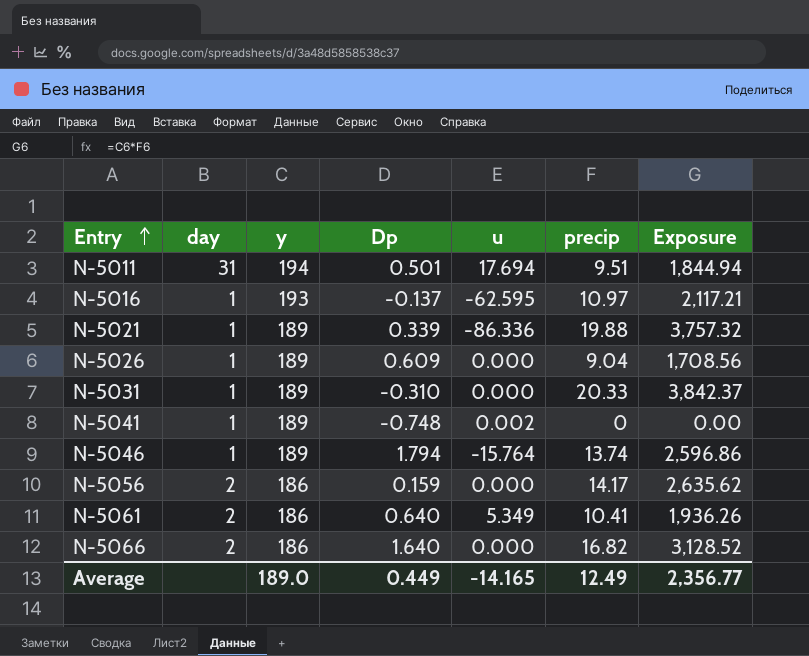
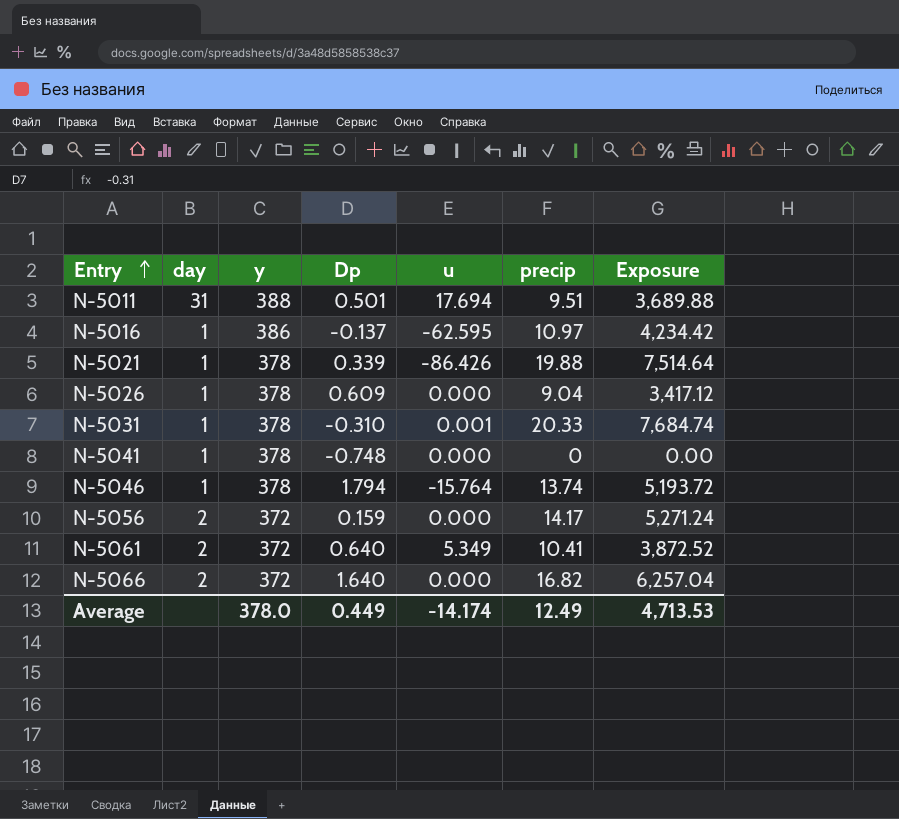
N-5011 | y: 194 -> 388
N-5011 | Exposure: 1,844.94 -> 3,689.88
N-5016 | y: 193 -> 386
N-5016 | Exposure: 2,117.21 -> 4,234.42
N-5021 | y: 189 -> 378
N-5021 | u: -86.336 -> -86.426
N-5021 | Exposure: 3,757.32 -> 7,514.64
N-5026 | y: 189 -> 378
N-5026 | Exposure: 1,708.56 -> 3,417.12
N-5031 | y: 189 -> 378
N-5031 | u: 0.000 -> 0.001
N-5031 | Exposure: 3,842.37 -> 7,684.74
N-5041 | y: 189 -> 378
N-5041 | u: 0.002 -> 0.000
N-5046 | y: 189 -> 378
N-5046 | Exposure: 2,596.86 -> 5,193.72
N-5056 | y: 186 -> 372
N-5056 | Exposure: 2,635.62 -> 5,271.24
N-5061 | y: 186 -> 372
N-5061 | Exposure: 1,936.26 -> 3,872.52
N-5066 | y: 186 -> 372
N-5066 | Exposure: 3,128.52 -> 6,257.04
Average | y: 189.0 -> 378.0
Average | u: -14.165 -> -14.174
Average | Exposure: 2,356.77 -> 4,713.53

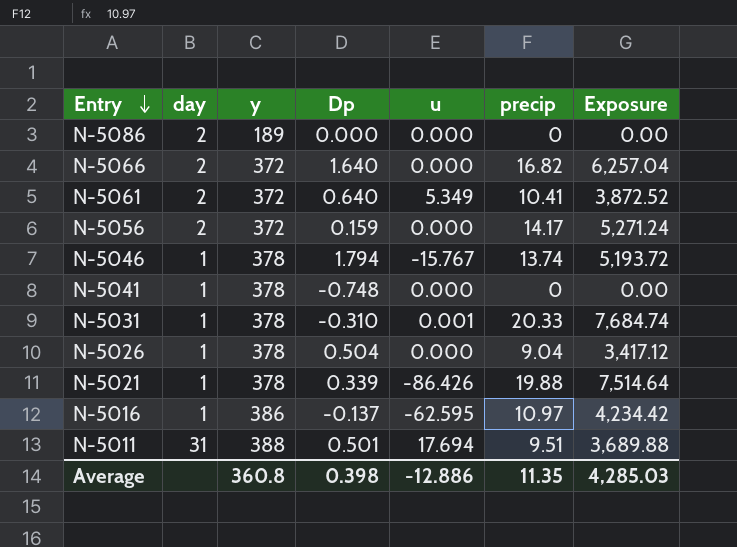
row order: Entry ascending -> Entry descending
row N-5086: none -> 2 | 189 | 0.000 | 0.000 | 0 | 0.00
N-5046 | u: -15.764 -> -15.767
N-5026 | Dp: 0.609 -> 0.504
Average | y: 378.0 -> 360.8
Average | Dp: 0.449 -> 0.398
Average | u: -14.174 -> -12.886
Average | precip: 12.49 -> 11.35
Average | Exposure: 4,713.53 -> 4,285.03

